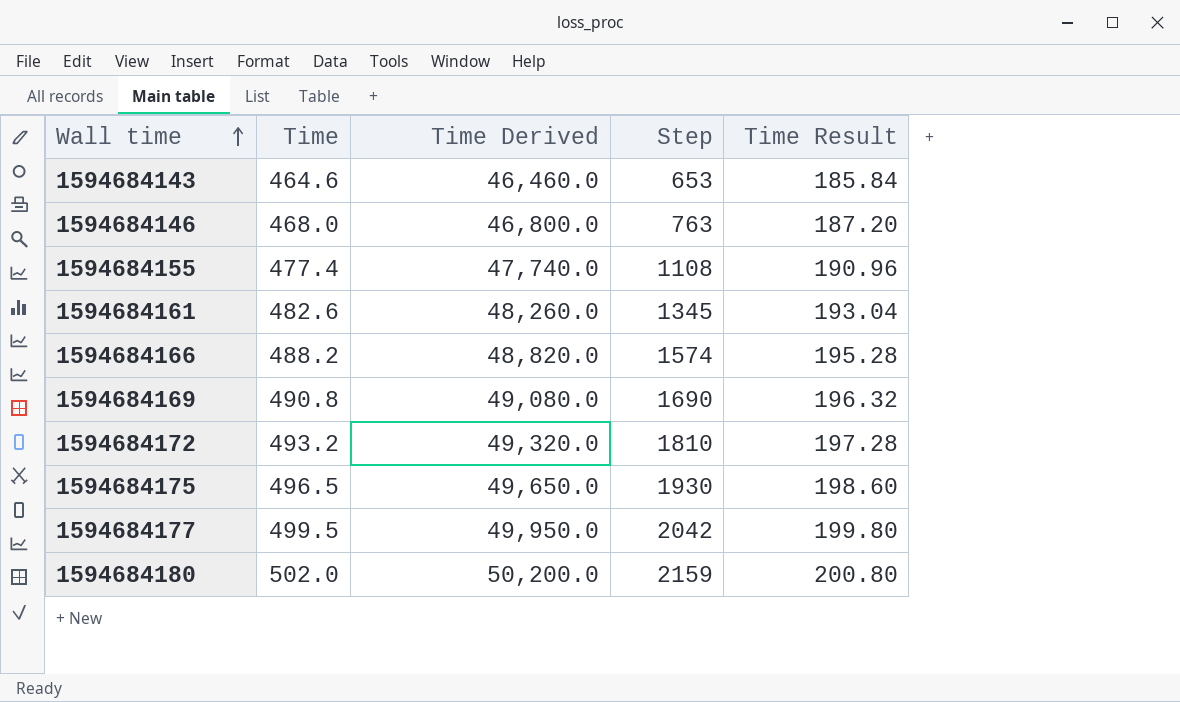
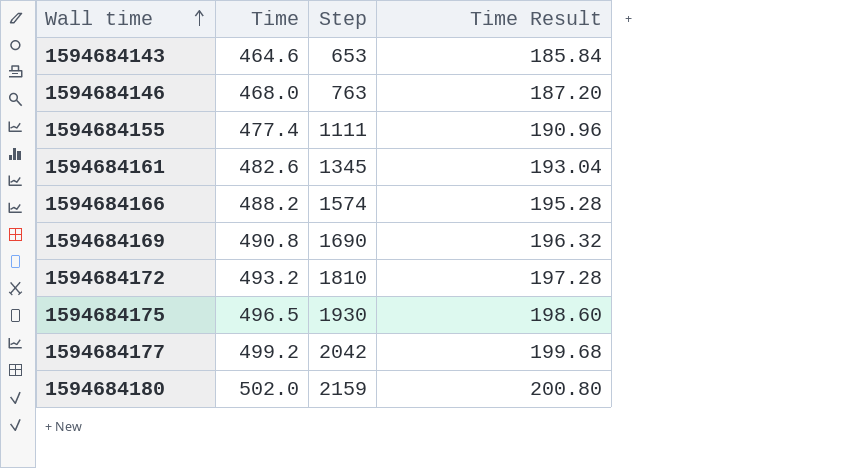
column Time Derived | formula: [Time] * 100 -> none
1594684155 | Step: 1108 -> 1111
1594684177 | Time: 499.5 -> 499.2
1594684177 | Time Result: 199.80 -> 199.68

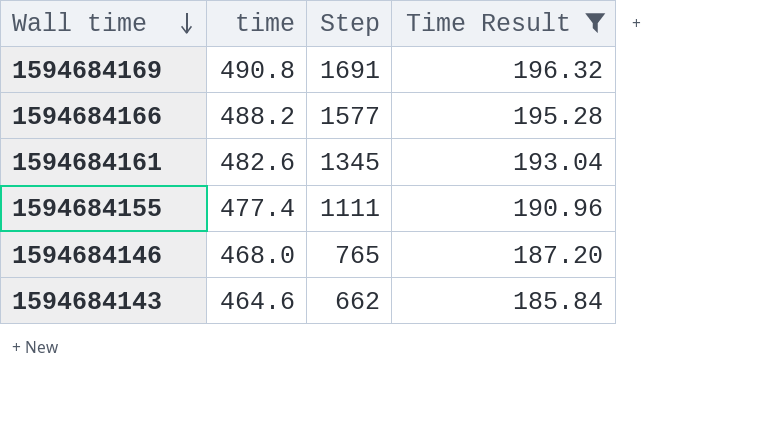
filter: none -> Time Result <= 196.32
row order: Wall time ascending -> Wall time descending
column name: Time -> time
1594684169 | Step: 1690 -> 1691
1594684166 | Step: 1574 -> 1577
1594684146 | Step: 763 -> 765
1594684143 | Step: 653 -> 662

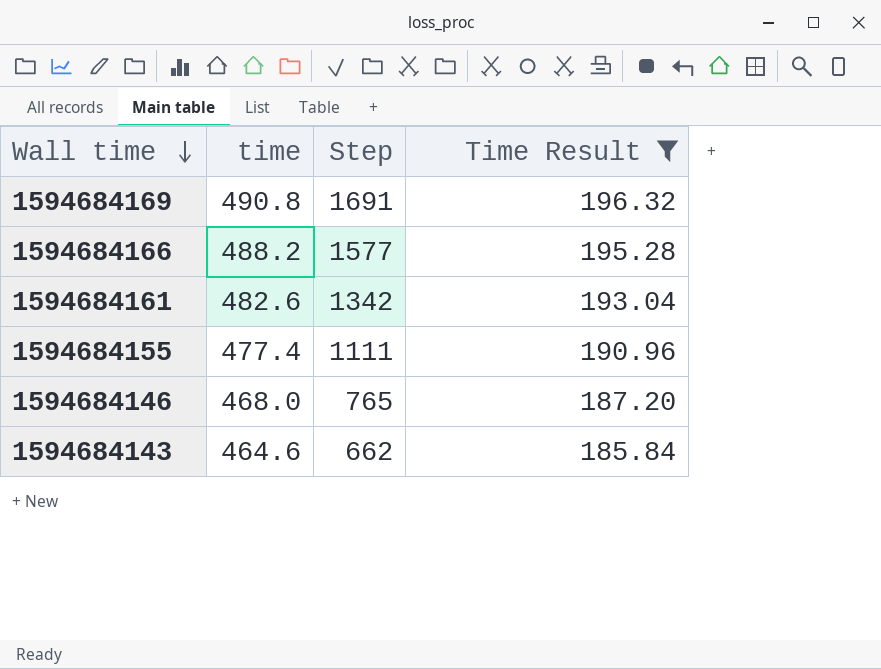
1594684161 | Step: 1345 -> 1342

